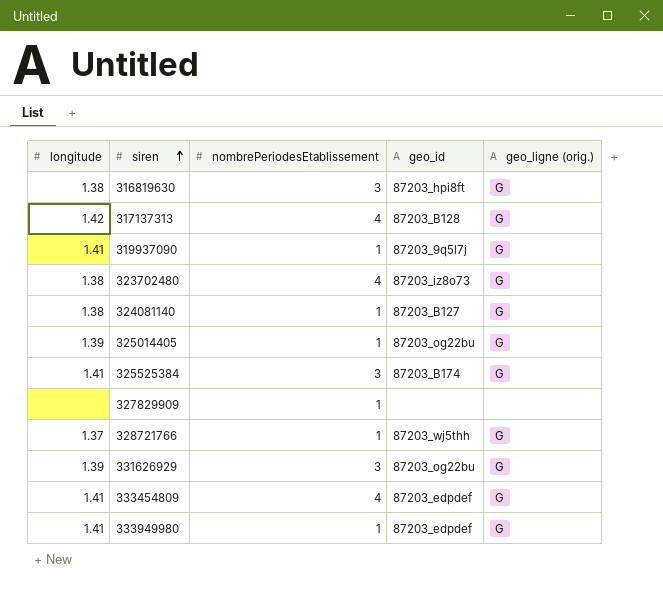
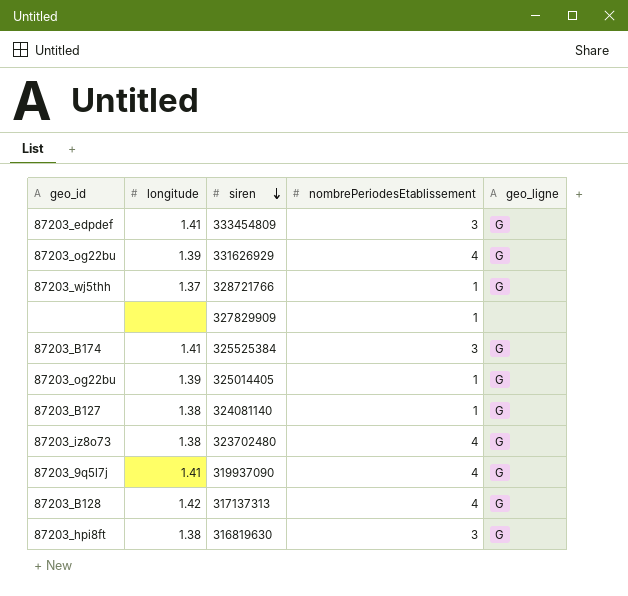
row order: siren ascending -> siren descending
column geo_id | position: 4 -> 1
column name: geo_ligne (orig.) -> geo_ligne
row 333949980: 1.41 | 1 | 87203_edpdef | G -> none
333454809 | nombrePeriodesEtablissement: 4 -> 3
331626929 | nombrePeriodesEtablissement: 3 -> 4
319937090 | nombrePeriodesEtablissement: 1 -> 4

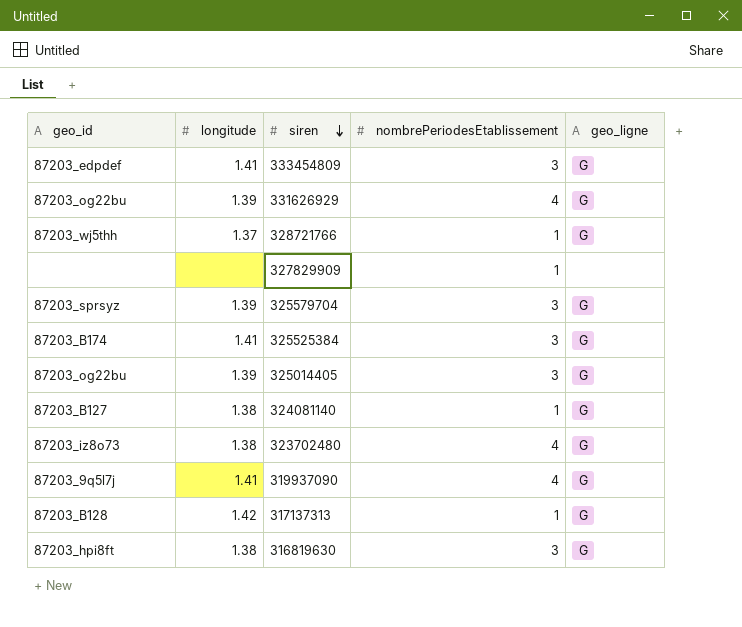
row 325579704: none -> 87203_sprsyz | 1.39 | 3 | G
325014405 | nombrePeriodesEtablissement: 1 -> 3
317137313 | nombrePeriodesEtablissement: 4 -> 1

